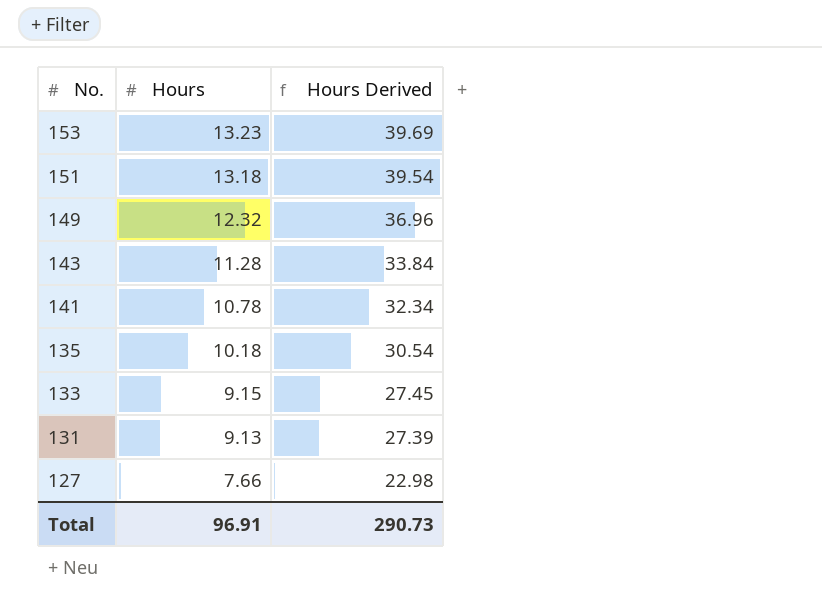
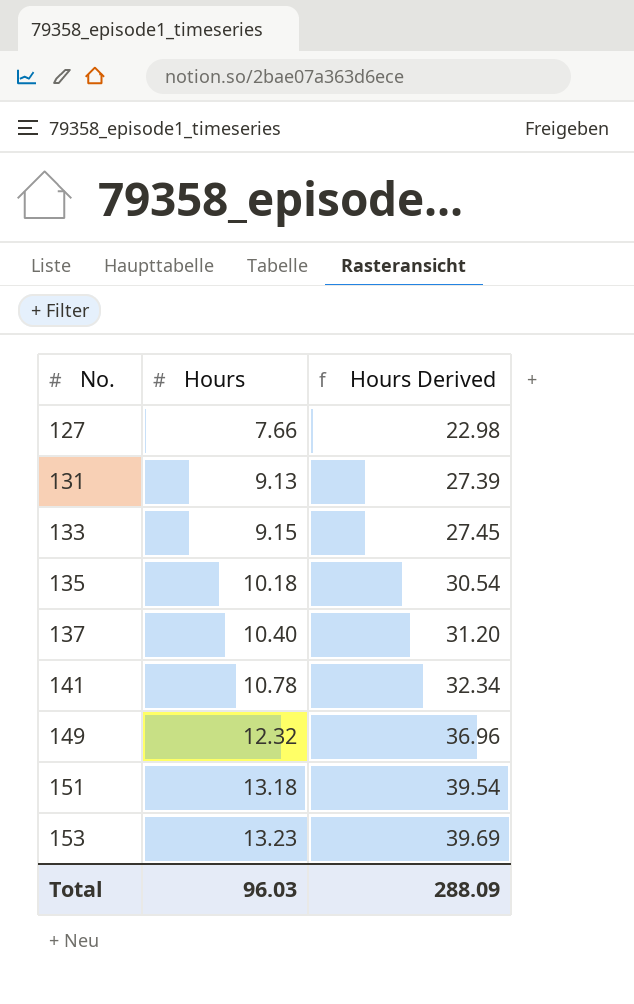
row order: No. descending -> No. ascending
row 143: 11.28 | 33.84 -> none
row 137: none -> 10.40 | 31.20
Total | Hours: 96.91 -> 96.03
Total | Hours Derived: 290.73 -> 288.09

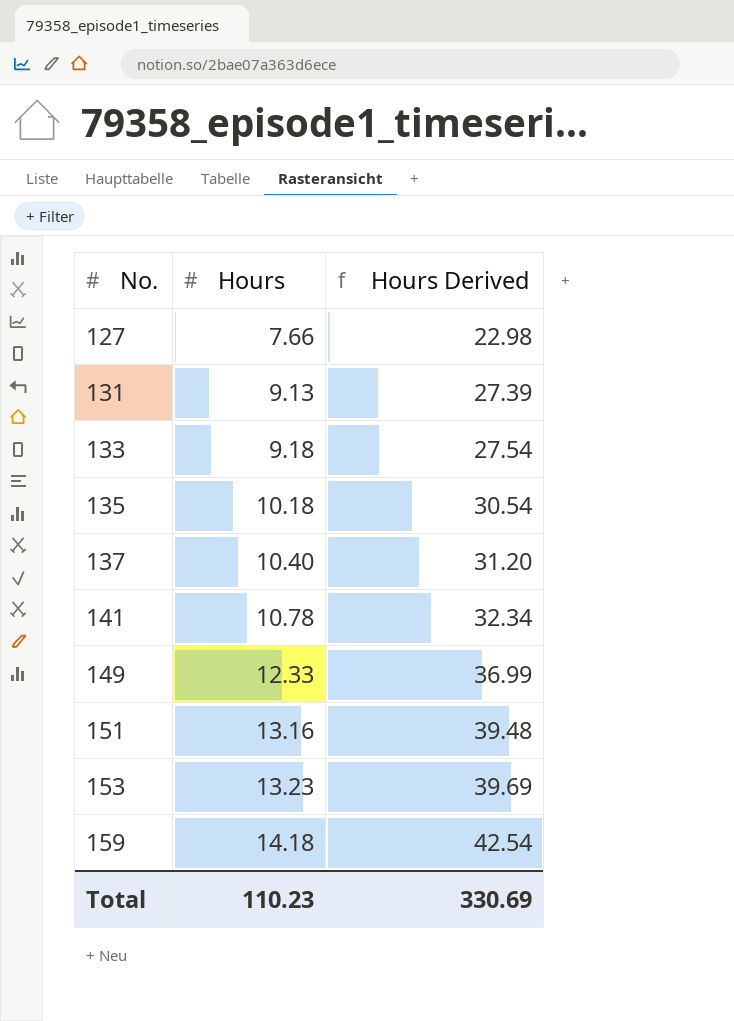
133 | Hours: 9.15 -> 9.18
133 | Hours Derived: 27.45 -> 27.54
149 | Hours: 12.32 -> 12.33
149 | Hours Derived: 36.96 -> 36.99
151 | Hours: 13.18 -> 13.16
151 | Hours Derived: 39.54 -> 39.48
row 159: none -> 14.18 | 42.54
Total | Hours: 96.03 -> 110.23
Total | Hours Derived: 288.09 -> 330.69

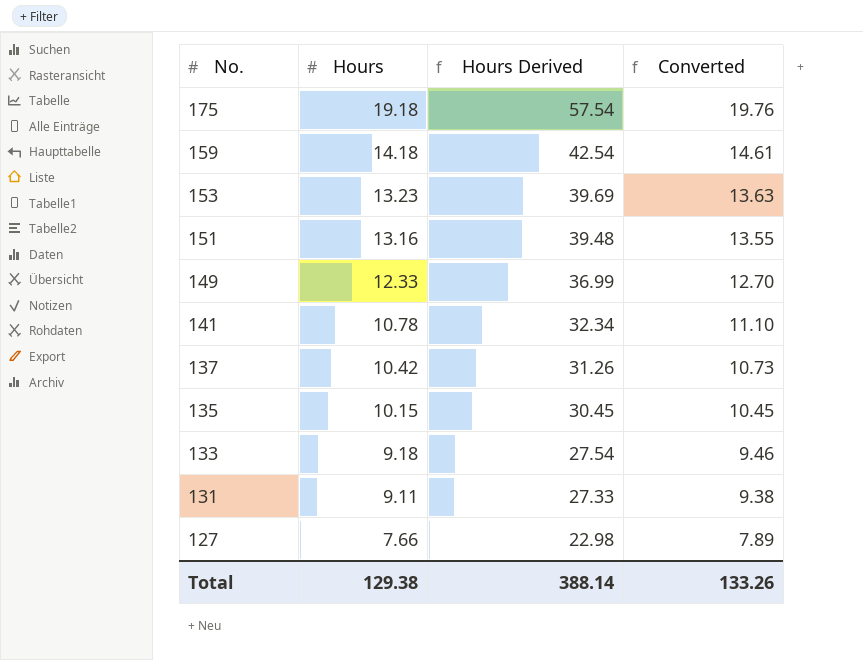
row order: No. ascending -> No. descending
column Converted | formula: none -> [Hours] * 1.03
row 175: none -> 19.18 | 57.54 | 19.76
137 | Hours: 10.40 -> 10.42
137 | Hours Derived: 31.20 -> 31.26
135 | Hours: 10.18 -> 10.15
135 | Hours Derived: 30.54 -> 30.45
131 | Hours: 9.13 -> 9.11
131 | Hours Derived: 27.39 -> 27.33
Total | Hours: 110.23 -> 129.38
Total | Hours Derived: 330.69 -> 388.14

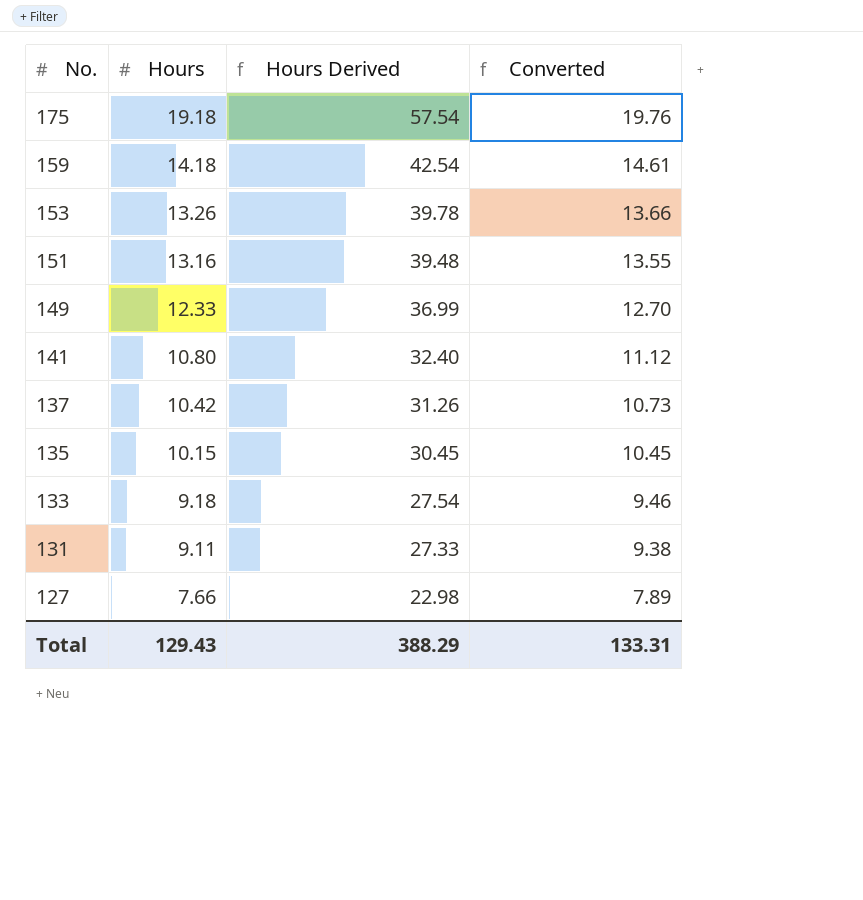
153 | Hours: 13.23 -> 13.26
153 | Hours Derived: 39.69 -> 39.78
153 | Converted: 13.63 -> 13.66
141 | Hours: 10.78 -> 10.80
141 | Hours Derived: 32.34 -> 32.40
141 | Converted: 11.10 -> 11.12
Total | Hours: 129.38 -> 129.43
Total | Hours Derived: 388.14 -> 388.29
Total | Converted: 133.26 -> 133.31

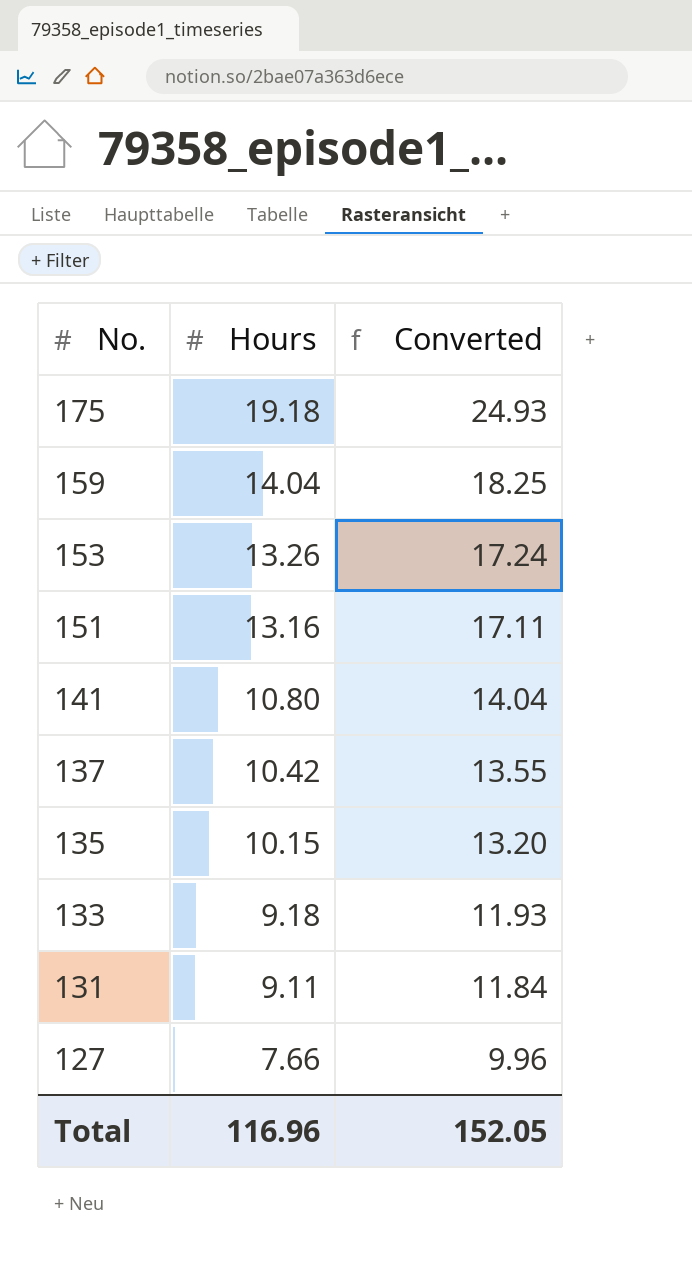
column Hours Derived | formula: [Hours] * 3 -> none
column Converted | formula: [Hours] * 1.03 -> [Hours] * 1.3
row 149: 12.33 | 36.99 | 12.70 -> none
159 | Hours: 14.18 -> 14.04
Total | Hours: 129.43 -> 116.96
Total | Converted: 133.31 -> 152.05

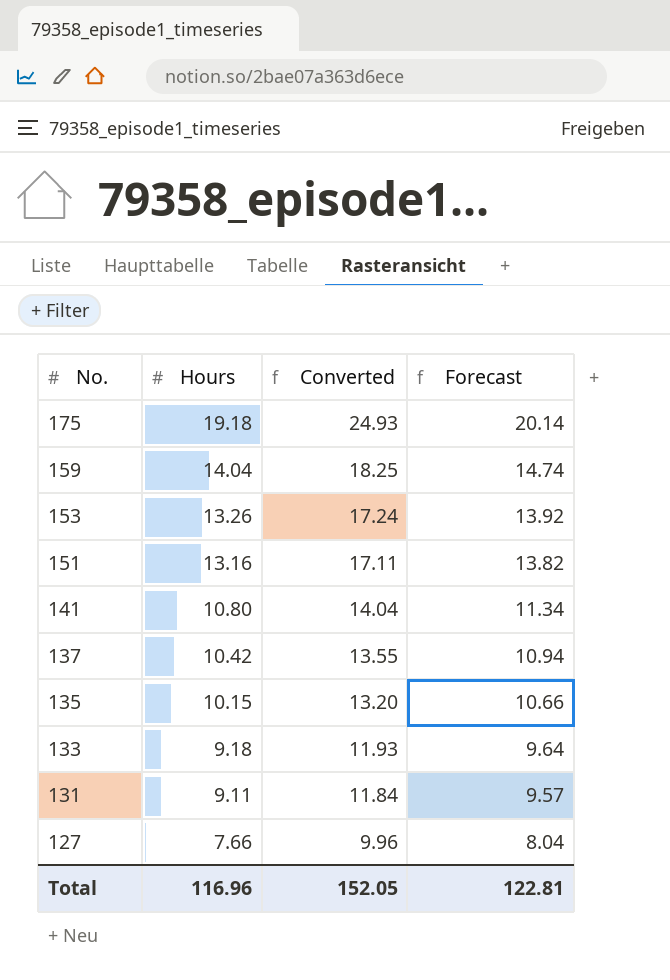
column Forecast | formula: none -> [Hours] * 1.05

